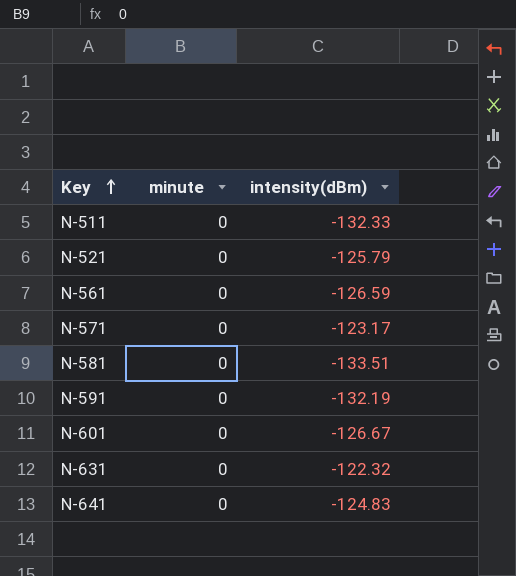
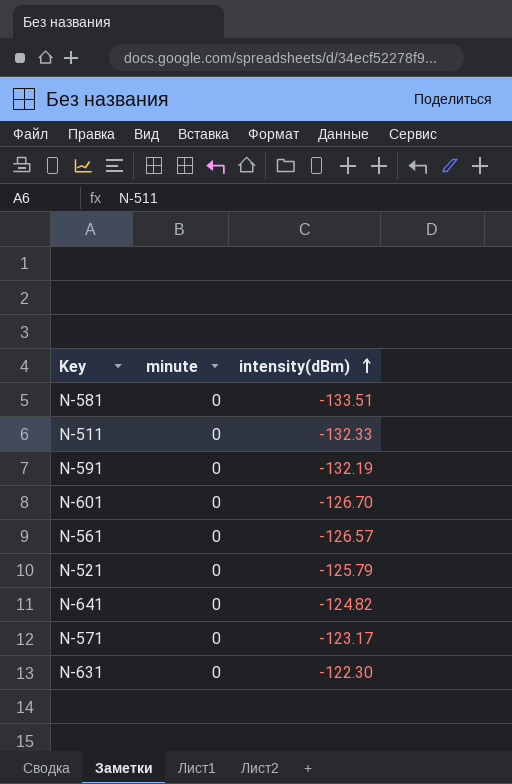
row order: Key ascending -> intensity(dBm) ascending
N-601 | intensity(dBm): -126.67 -> -126.70
N-561 | intensity(dBm): -126.59 -> -126.57
N-641 | intensity(dBm): -124.83 -> -124.82
N-631 | intensity(dBm): -122.32 -> -122.30

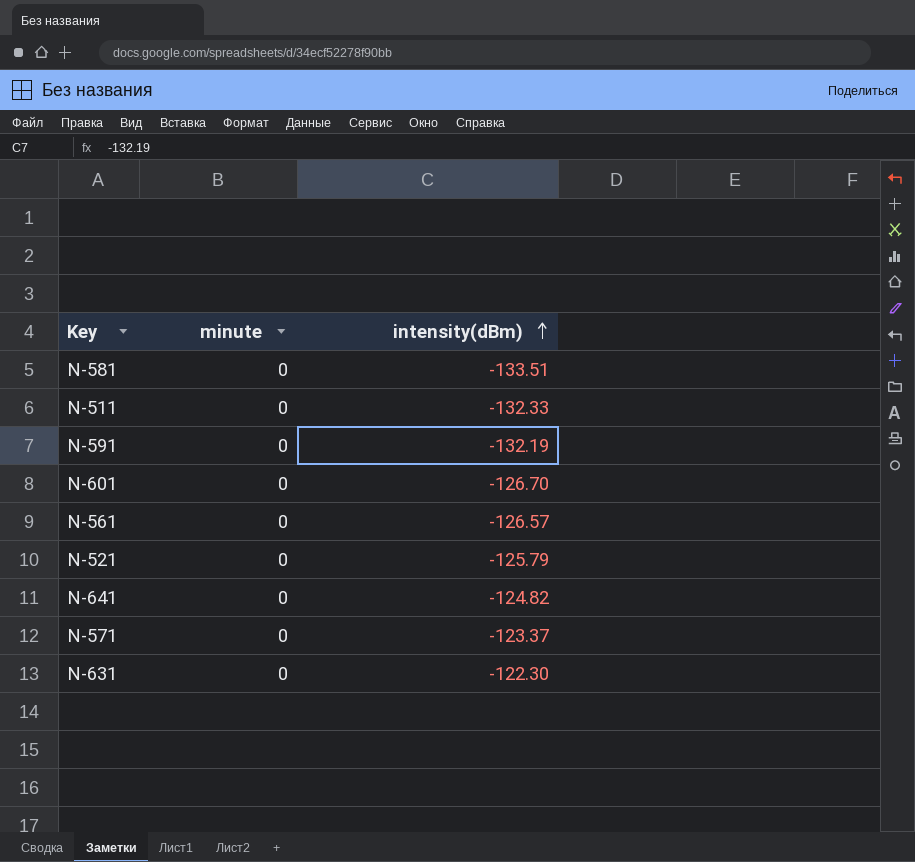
N-571 | intensity(dBm): -123.17 -> -123.37

